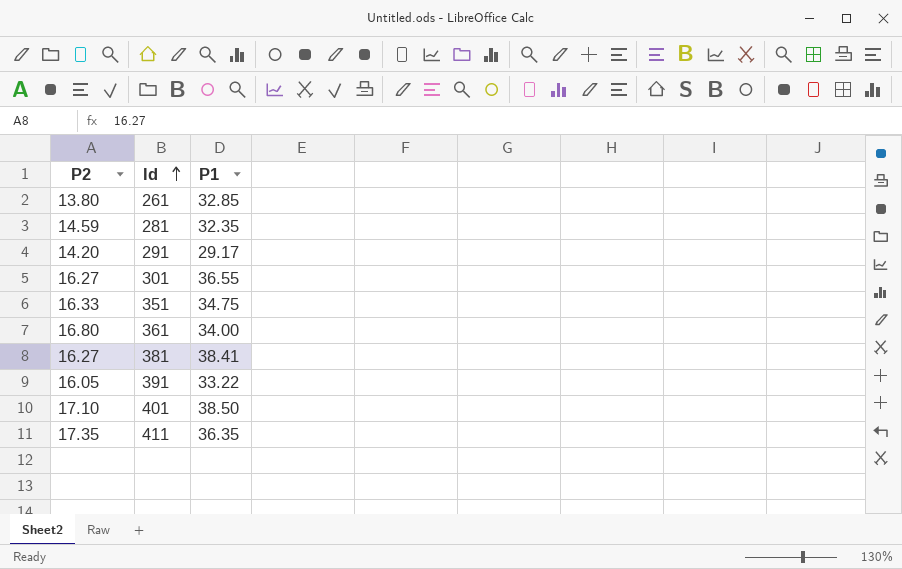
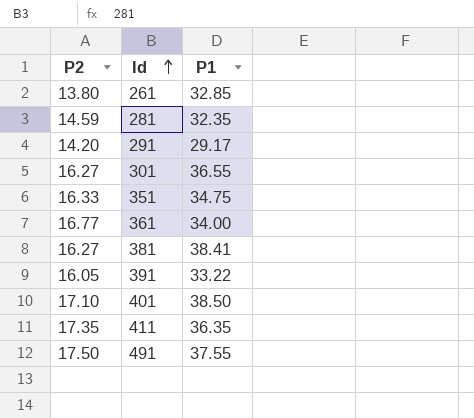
361 | P2: 16.80 -> 16.77
row 491: none -> 17.50 | 37.55

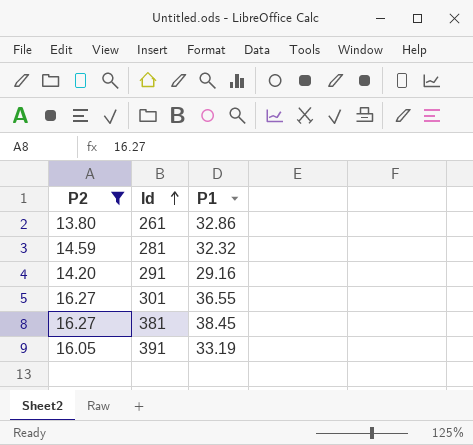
filter: none -> P2 <= 16.27
261 | P1: 32.85 -> 32.86
281 | P1: 32.35 -> 32.32
291 | P1: 29.17 -> 29.16
381 | P1: 38.41 -> 38.45
391 | P1: 33.22 -> 33.19

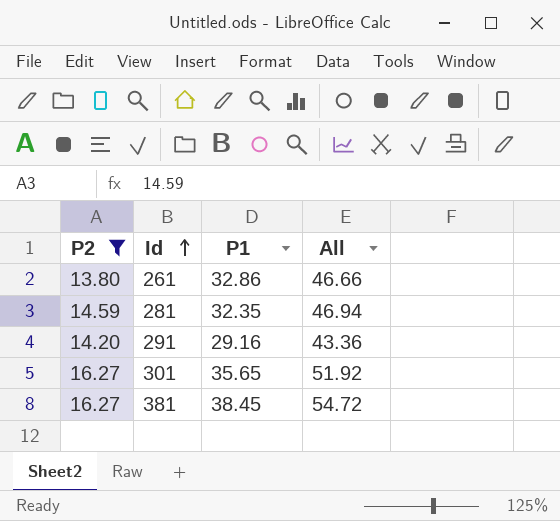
column All | formula: none -> [P2] + [P1]
row 391: 16.05 | 33.19 -> none
281 | P1: 32.32 -> 32.35
301 | P1: 36.55 -> 35.65

